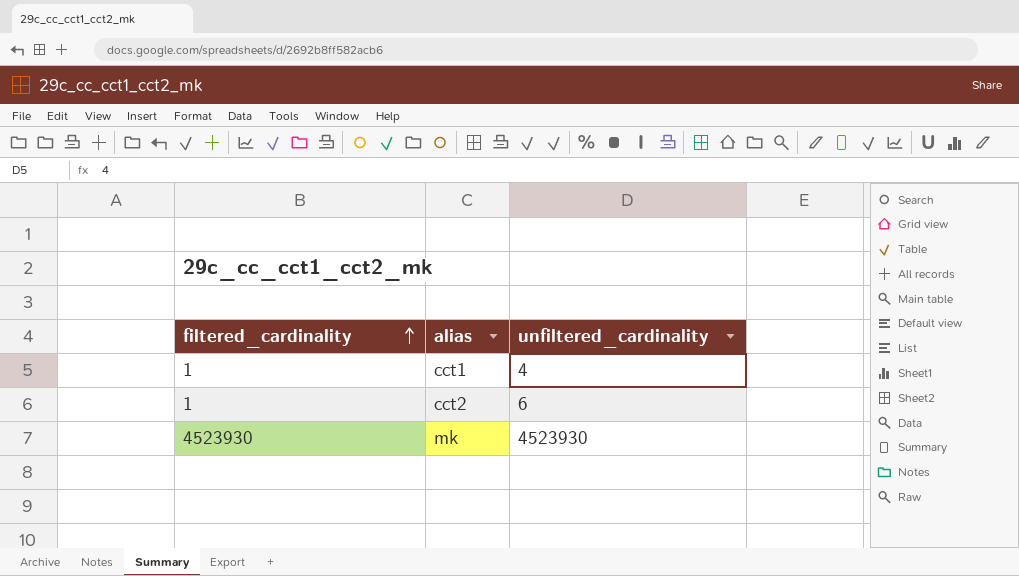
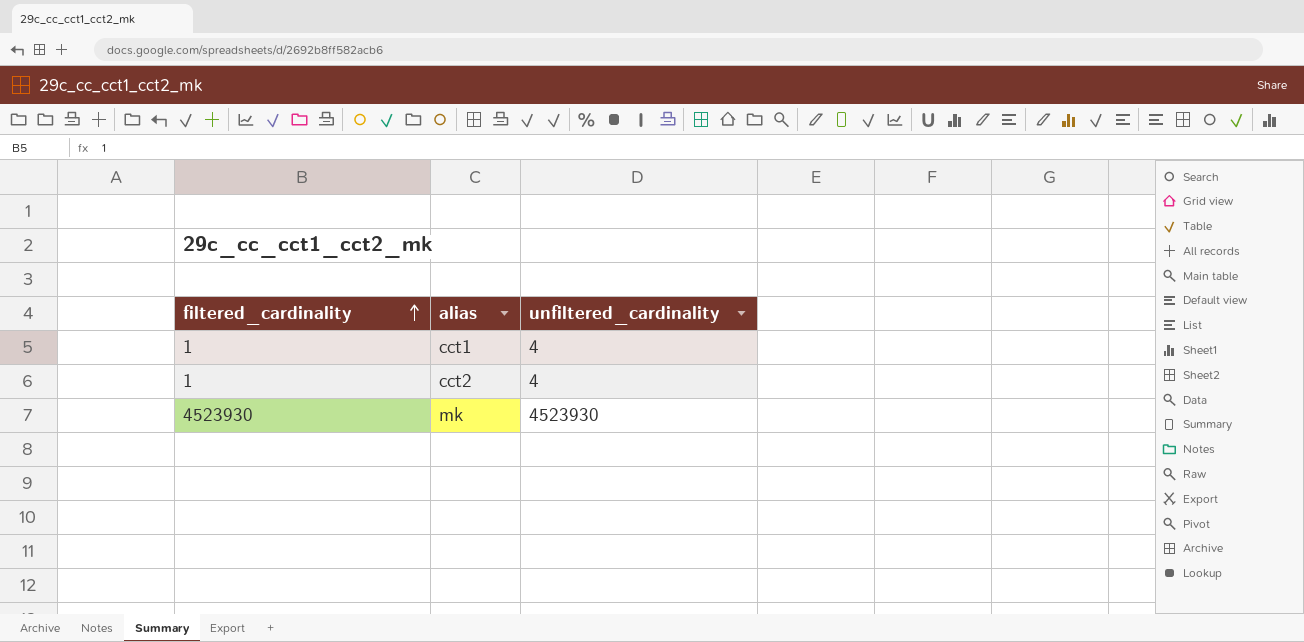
cct2 | unfiltered_cardinality: 6 -> 4

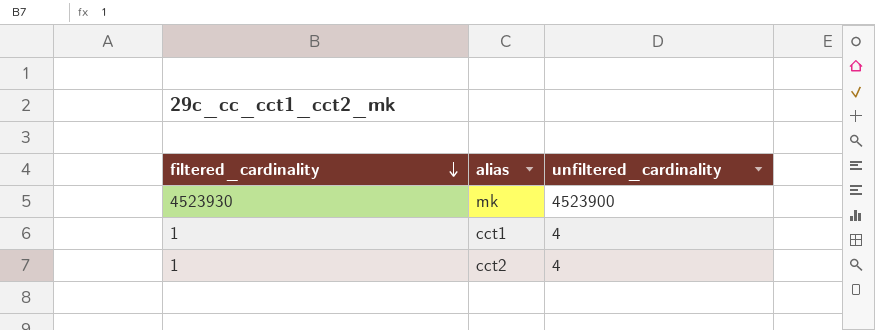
row order: filtered_cardinality ascending -> filtered_cardinality descending
mk | unfiltered_cardinality: 4523930 -> 4523900

